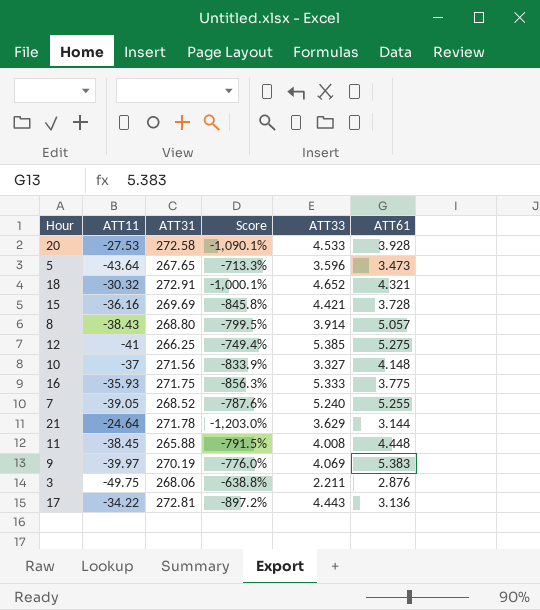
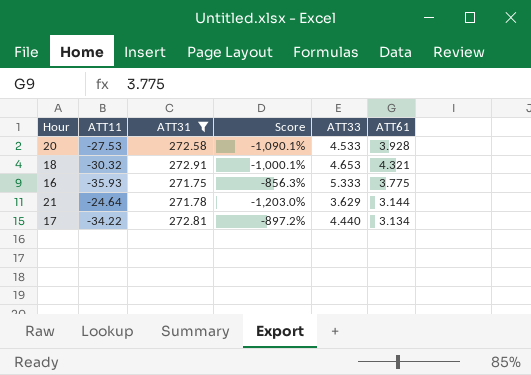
filter: none -> ATT31 >= 271.75
18 | ATT33: 4.652 -> 4.653
17 | ATT33: 4.443 -> 4.440
17 | ATT61: 3.136 -> 3.134

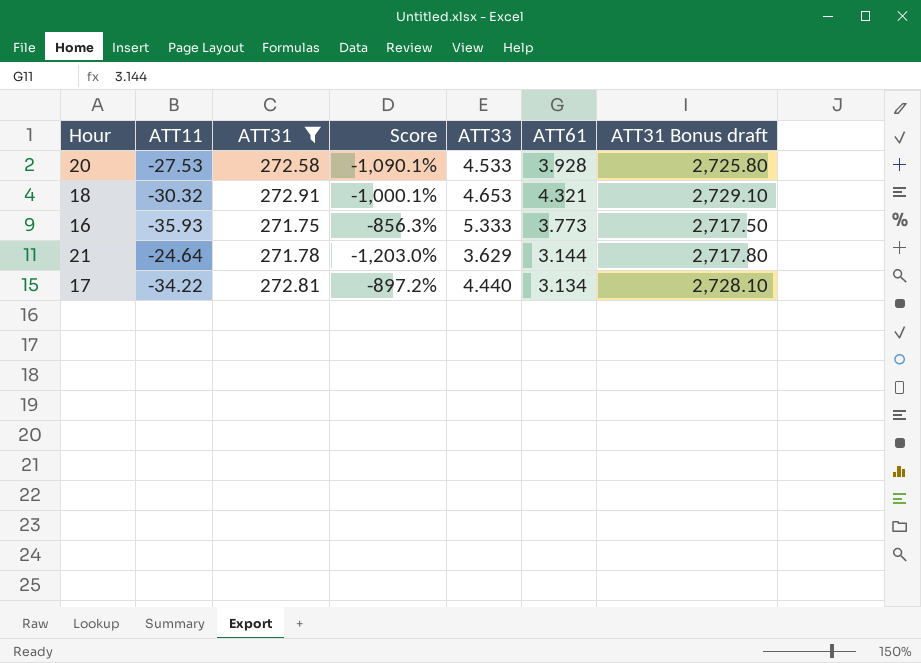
column ATT31 Bonus draft | formula: none -> [ATT31] * 10
16 | ATT61: 3.775 -> 3.773

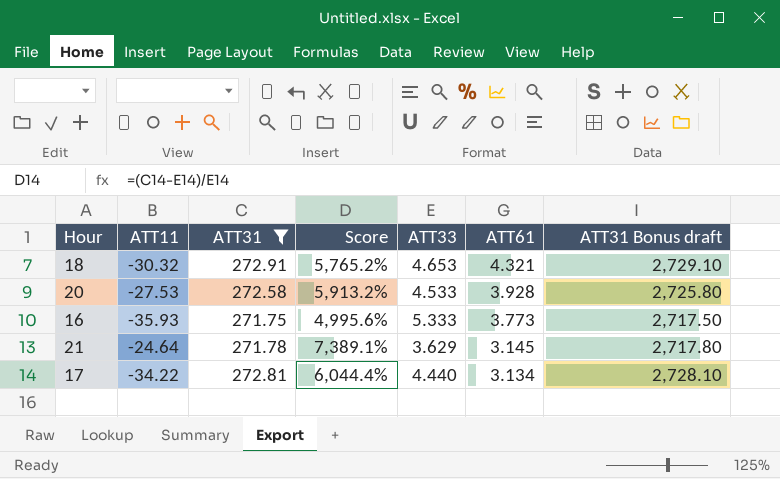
row order: none -> ATT61 descending
column Score | formula: ([ATT31] - [ATT11]) / [ATT11] -> ([ATT31] - [ATT33]) / [ATT33]
21 | ATT61: 3.144 -> 3.145

